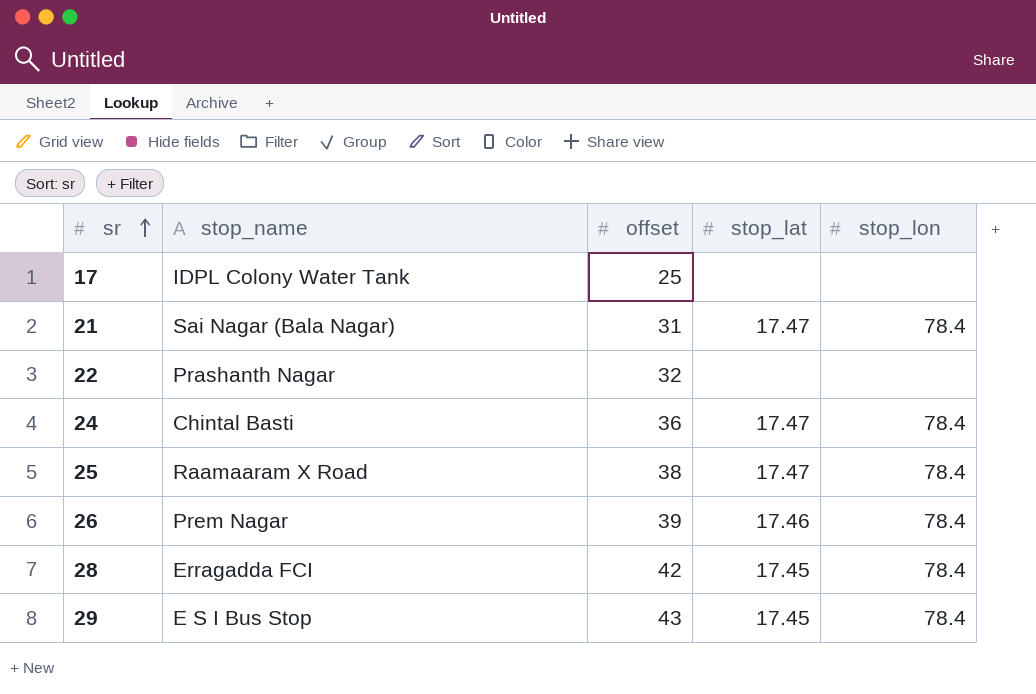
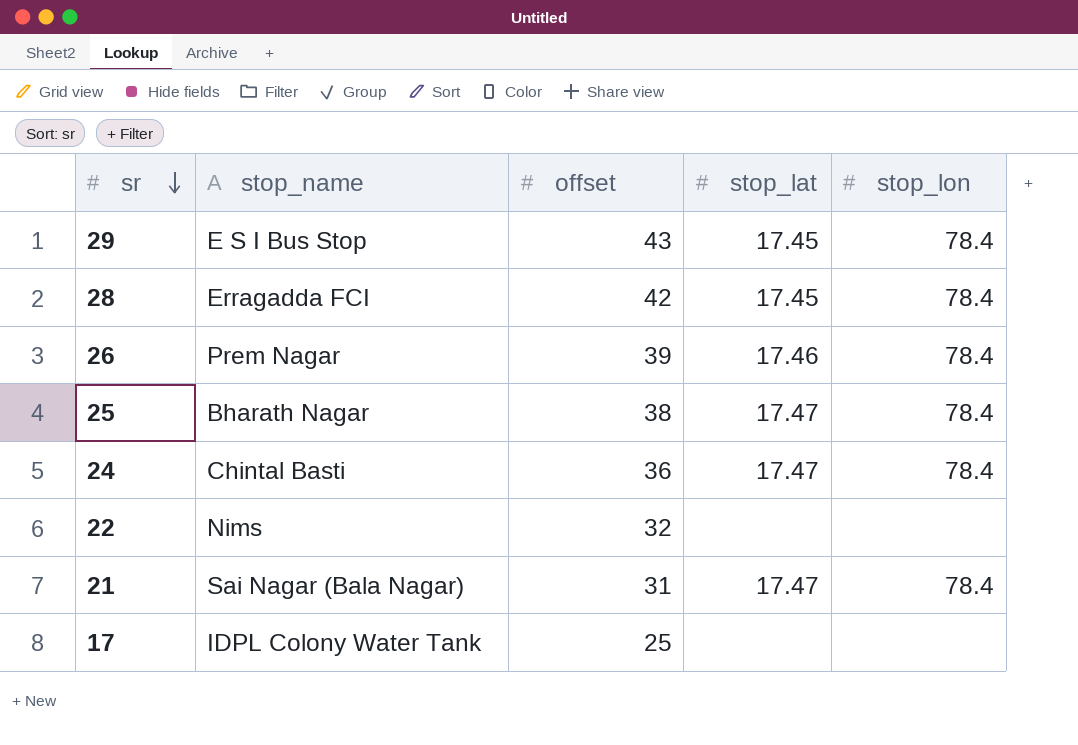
row order: sr ascending -> sr descending
25 | stop_name: Raamaaram X Road -> Bharath Nagar
22 | stop_name: Prashanth Nagar -> Nims

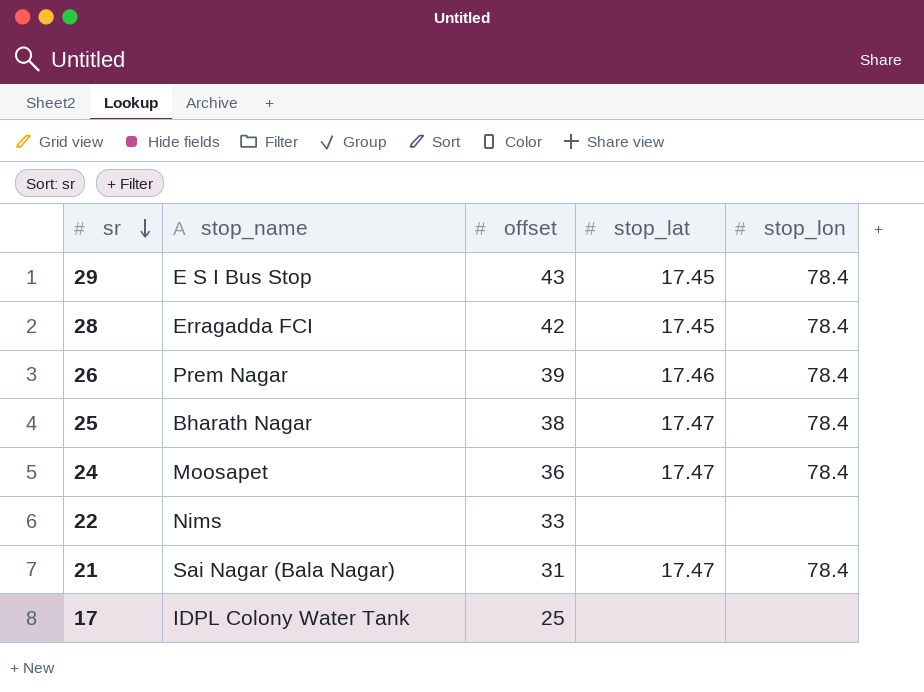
24 | stop_name: Chintal Basti -> Moosapet
22 | offset: 32 -> 33

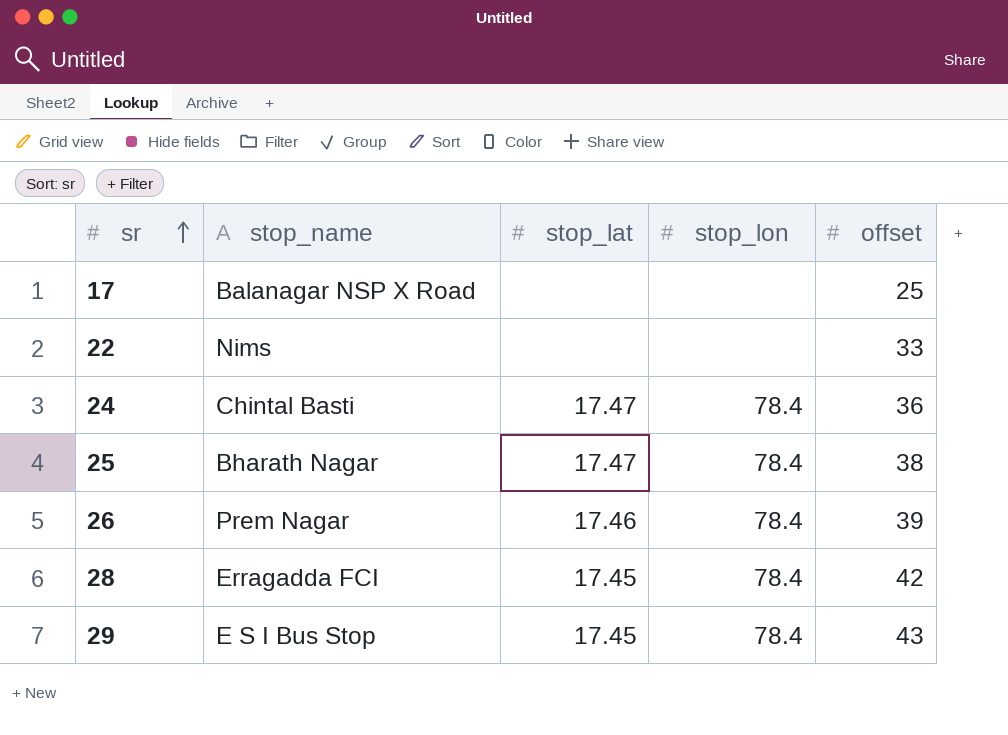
row order: sr descending -> sr ascending
column offset | position: 3 -> 5
row 21: Sai Nagar (Bala Nagar) | 31 | 17.47 | 78.4 -> none
17 | stop_name: IDPL Colony Water Tank -> Balanagar NSP X Road
24 | stop_name: Moosapet -> Chintal Basti

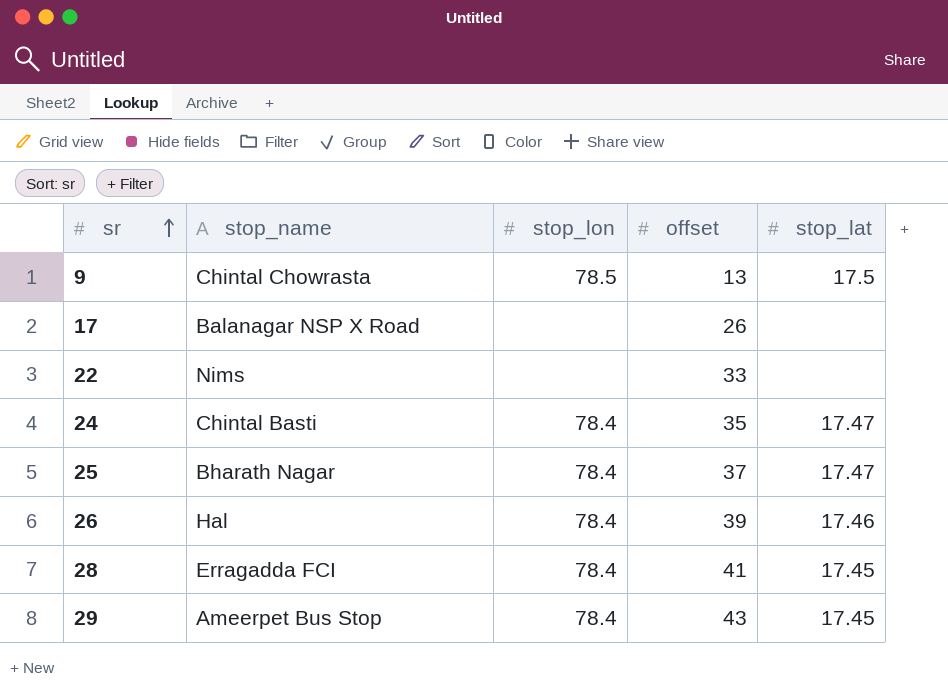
column stop_lat | position: 3 -> 5
row 9: none -> Chintal Chowrasta | 78.5 | 13 | 17.5
17 | offset: 25 -> 26
24 | offset: 36 -> 35
25 | offset: 38 -> 37
26 | stop_name: Prem Nagar -> Hal
28 | offset: 42 -> 41
29 | stop_name: E S I Bus Stop -> Ameerpet Bus Stop

